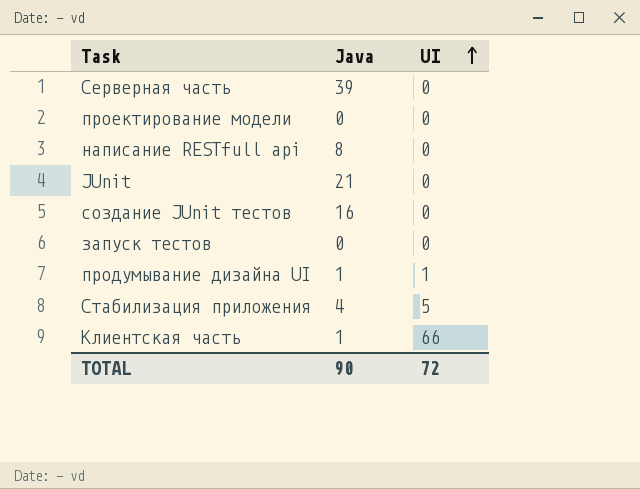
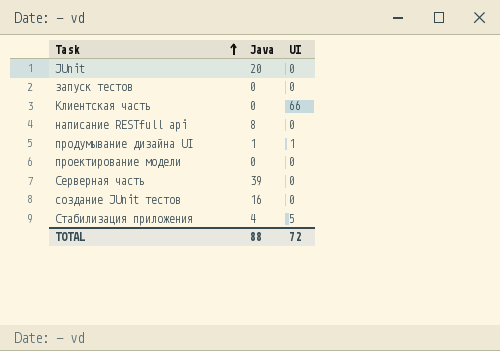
row order: UI ascending -> Task ascending
JUnit | Java: 21 -> 20
Клиентская часть | Java: 1 -> 0
TOTAL | Java: 90 -> 88

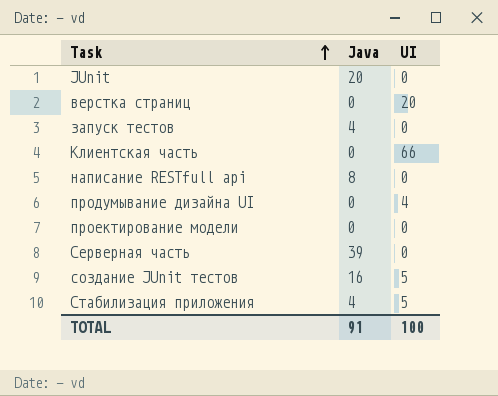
row верстка страниц: none -> 0 | 20
запуск тестов | Java: 0 -> 4
продумывание дизайна UI | Java: 1 -> 0
продумывание дизайна UI | UI: 1 -> 4
создание JUnit тестов | UI: 0 -> 5
TOTAL | Java: 88 -> 91
TOTAL | UI: 72 -> 100

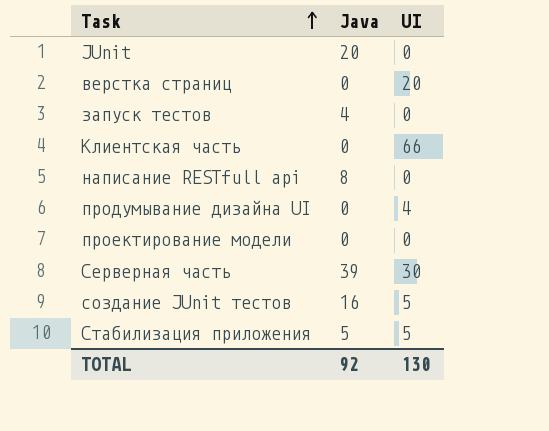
Серверная часть | UI: 0 -> 30
Стабилизация приложения | Java: 4 -> 5
TOTAL | Java: 91 -> 92
TOTAL | UI: 100 -> 130

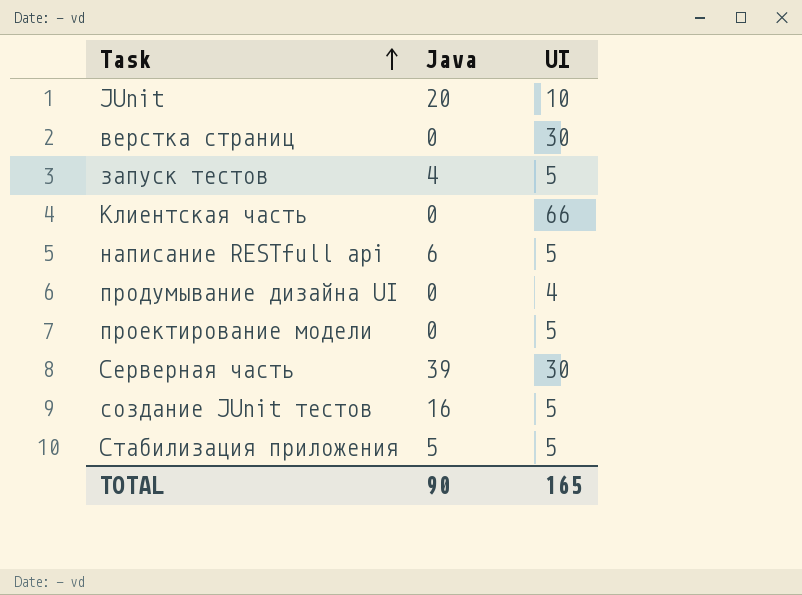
JUnit | UI: 0 -> 10
верстка страниц | UI: 20 -> 30
запуск тестов | UI: 0 -> 5
написание RESTfull api | Java: 8 -> 6
написание RESTfull api | UI: 0 -> 5
проектирование модели | UI: 0 -> 5
TOTAL | Java: 92 -> 90
TOTAL | UI: 130 -> 165

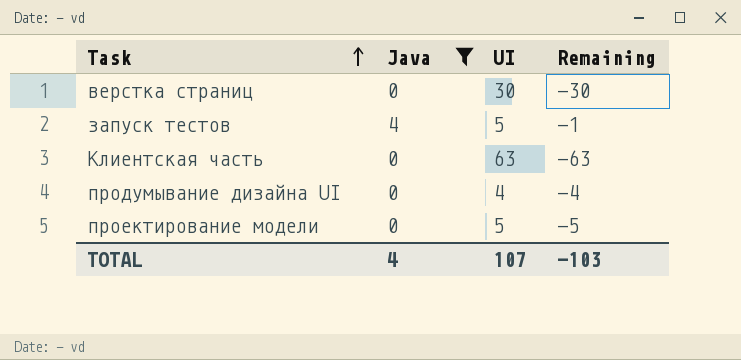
filter: none -> Java <= 4
column Remaining | formula: none -> [Java] - [UI]
Клиентская часть | UI: 66 -> 63
TOTAL | Java: 90 -> 4
TOTAL | UI: 165 -> 107

